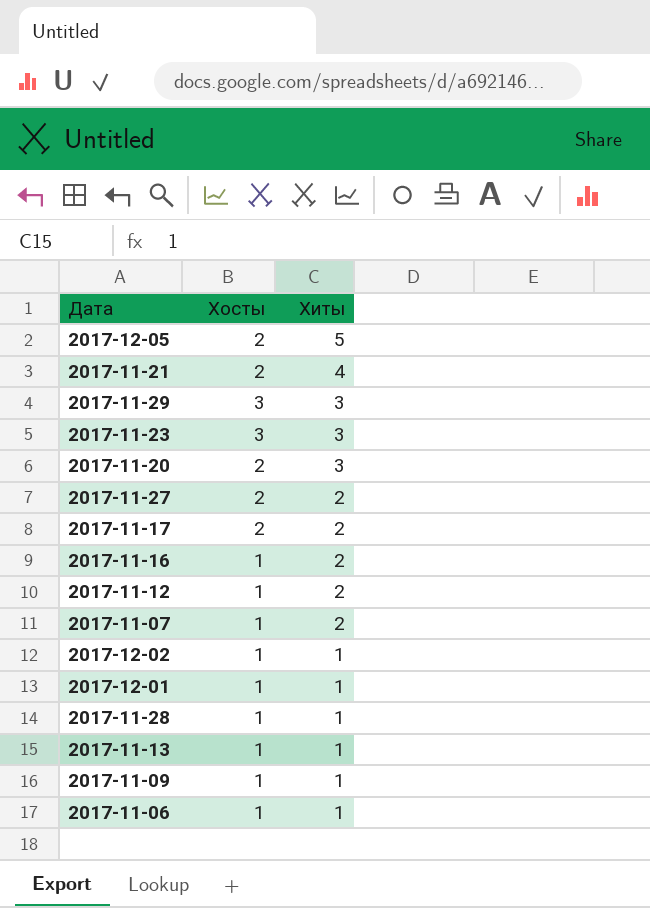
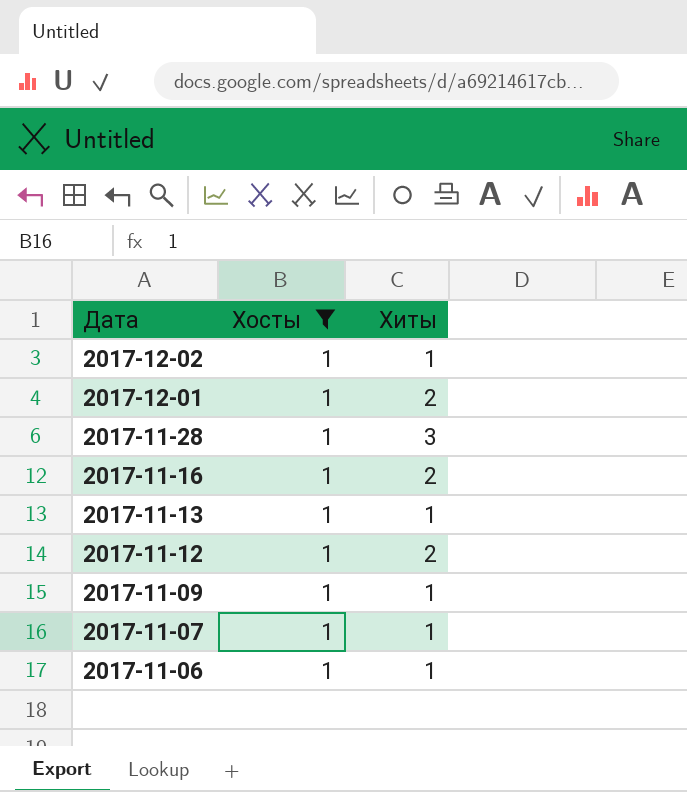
filter: none -> Хосты = 1
row order: Хиты descending -> Дата descending
2017-12-01 | Хиты: 1 -> 2
2017-11-28 | Хиты: 1 -> 3
2017-11-07 | Хиты: 2 -> 1

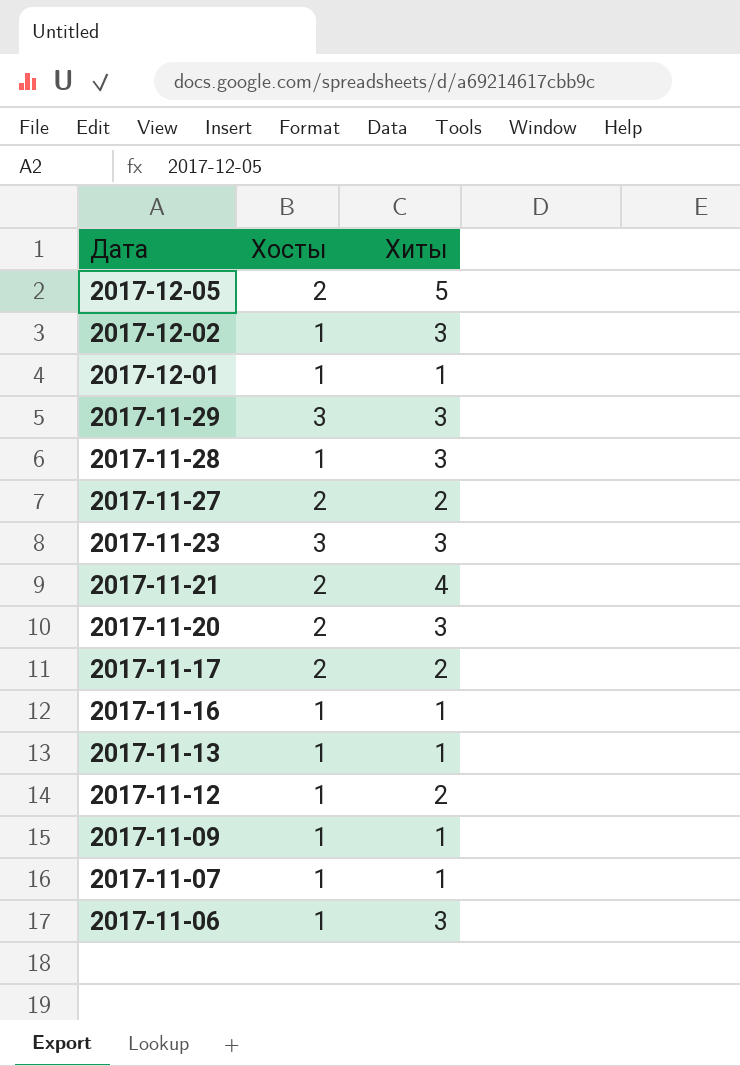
filter: Хосты = 1 -> none
2017-12-02 | Хиты: 1 -> 3
2017-12-01 | Хиты: 2 -> 1
2017-11-16 | Хиты: 2 -> 1
2017-11-06 | Хиты: 1 -> 3

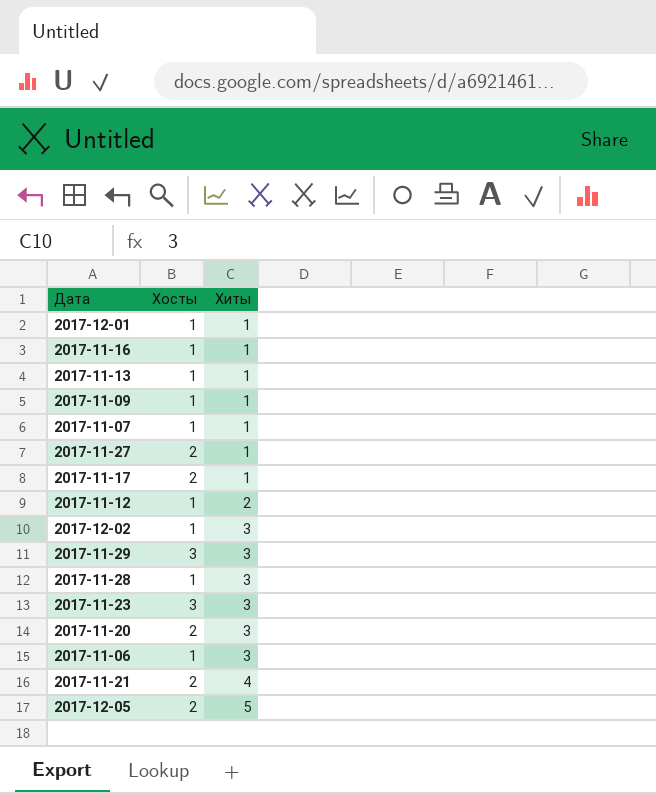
row order: Дата descending -> Хиты ascending
2017-11-27 | Хиты: 2 -> 1
2017-11-17 | Хиты: 2 -> 1

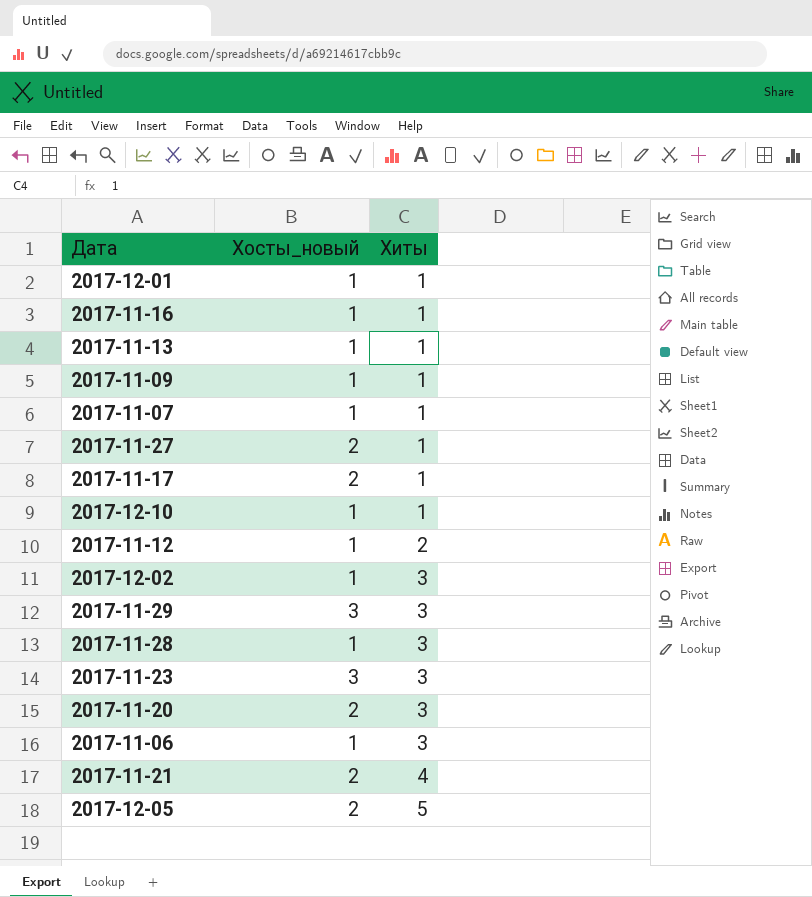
column name: Хосты -> Хосты_новый
row 2017-12-10: none -> 1 | 1

